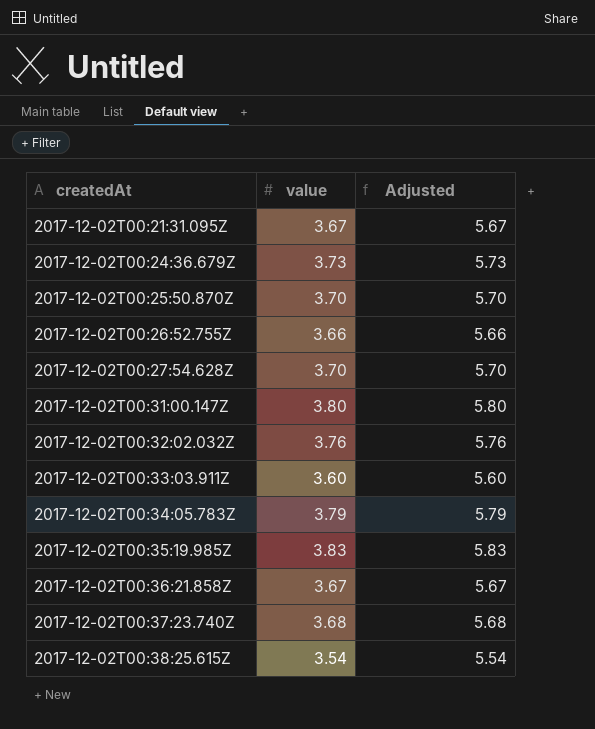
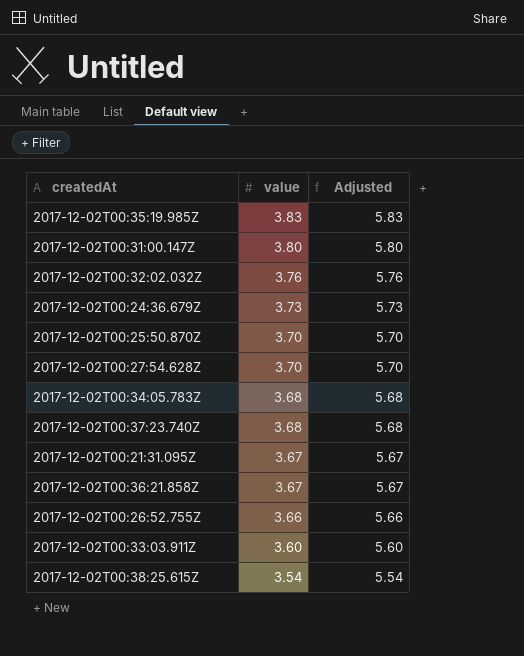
row order: createdAt ascending -> value descending
2017-12-02T00:34:05.783Z | value: 3.79 -> 3.68
2017-12-02T00:34:05.783Z | Adjusted: 5.79 -> 5.68

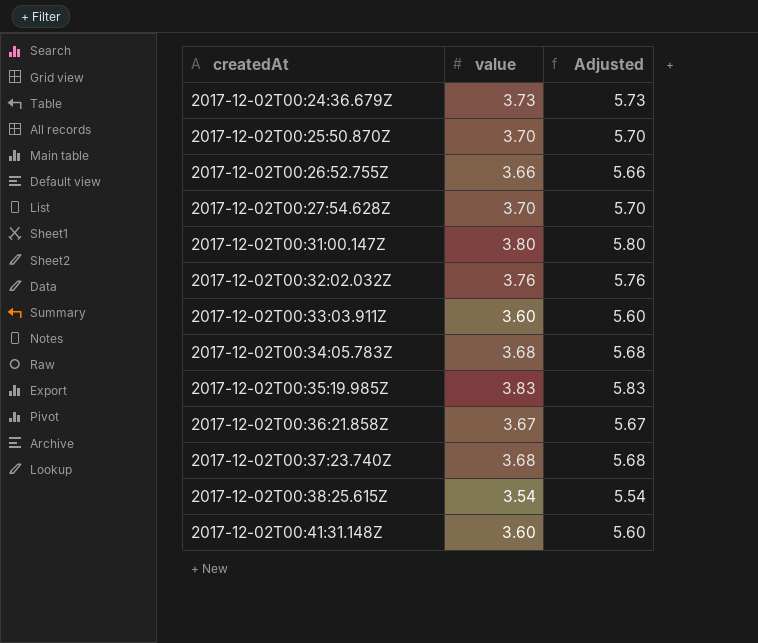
row order: value descending -> createdAt ascending
row 2017-12-02T00:21:31.095Z: 3.67 | 5.67 -> none
row 2017-12-02T00:41:31.148Z: none -> 3.60 | 5.60

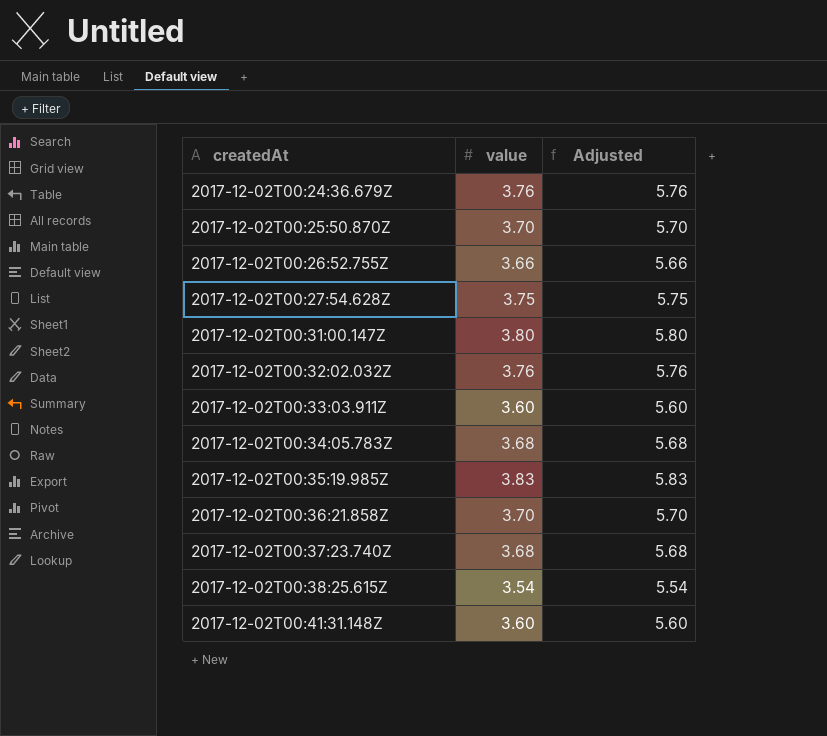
2017-12-02T00:24:36.679Z | value: 3.73 -> 3.76
2017-12-02T00:24:36.679Z | Adjusted: 5.73 -> 5.76
2017-12-02T00:27:54.628Z | value: 3.70 -> 3.75
2017-12-02T00:27:54.628Z | Adjusted: 5.70 -> 5.75
2017-12-02T00:36:21.858Z | value: 3.67 -> 3.70
2017-12-02T00:36:21.858Z | Adjusted: 5.67 -> 5.70

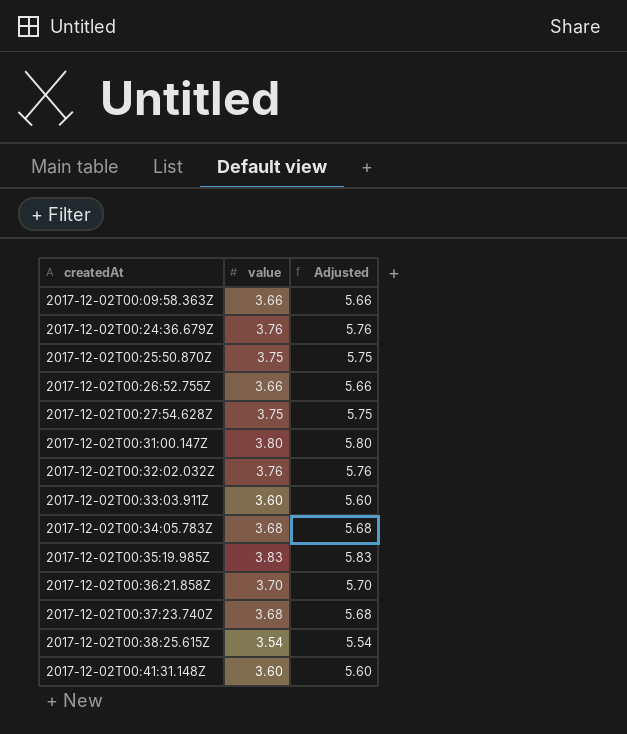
row 2017-12-02T00:09:58.363Z: none -> 3.66 | 5.66
2017-12-02T00:25:50.870Z | value: 3.70 -> 3.75
2017-12-02T00:25:50.870Z | Adjusted: 5.70 -> 5.75

